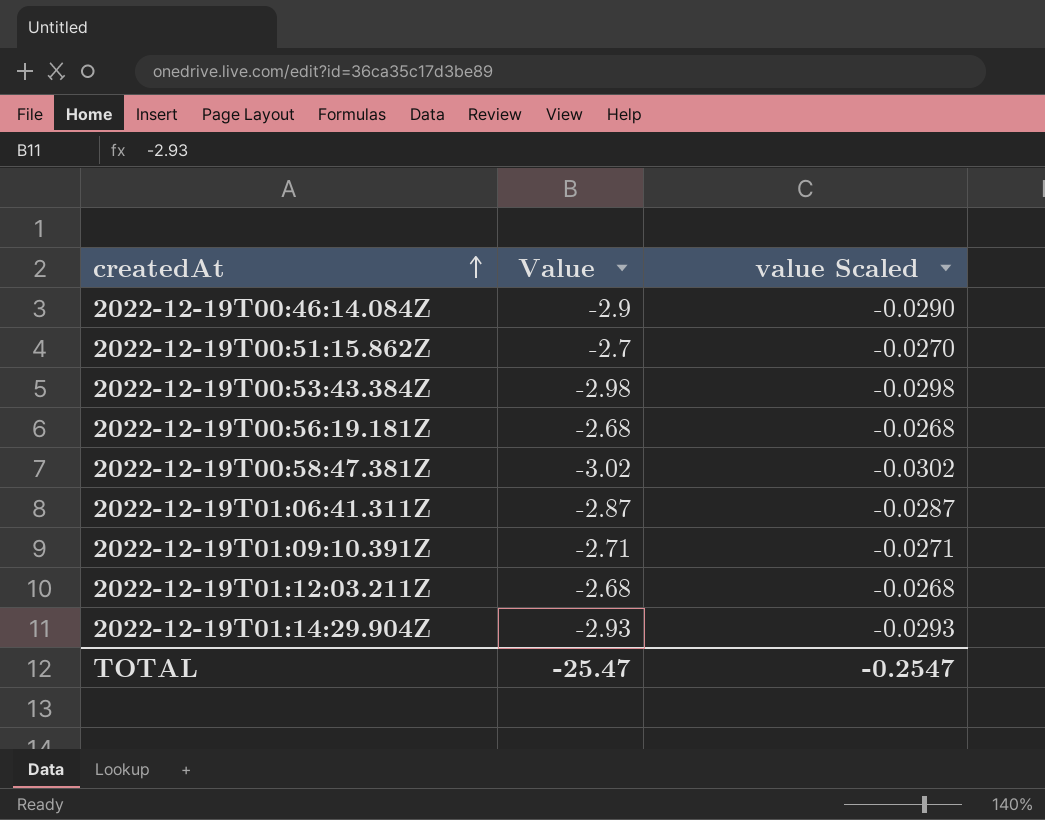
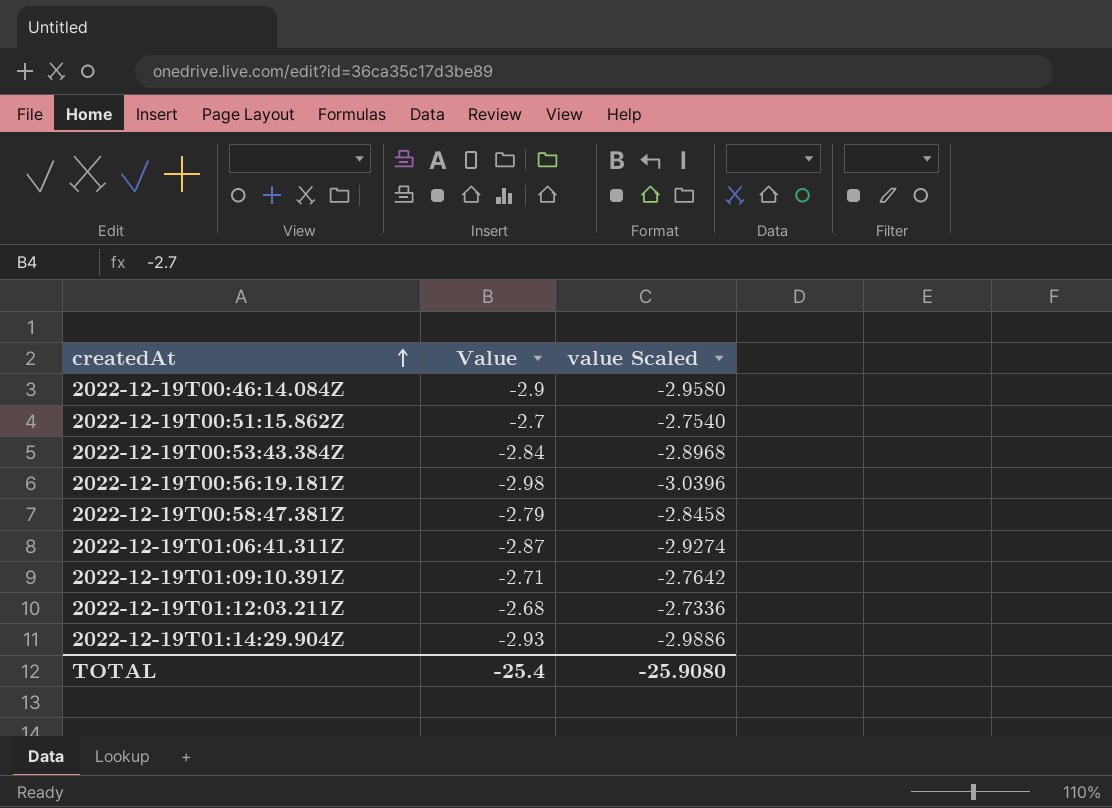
column value Scaled | formula: [Value] * 0.01 -> [Value] * 1.02
2022-12-19T00:53:43.384Z | Value: -2.98 -> -2.84
2022-12-19T00:56:19.181Z | Value: -2.68 -> -2.98
2022-12-19T00:58:47.381Z | Value: -3.02 -> -2.79
TOTAL | Value: -25.47 -> -25.4
TOTAL | value Scaled: -0.2547 -> -25.9080

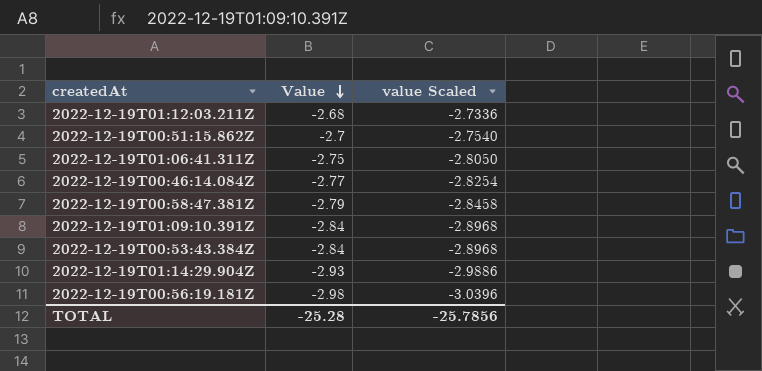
row order: createdAt ascending -> Value descending
2022-12-19T01:06:41.311Z | Value: -2.87 -> -2.75
2022-12-19T01:06:41.311Z | value Scaled: -2.9274 -> -2.8050
2022-12-19T00:46:14.084Z | Value: -2.9 -> -2.77
2022-12-19T00:46:14.084Z | value Scaled: -2.9580 -> -2.8254
2022-12-19T01:09:10.391Z | Value: -2.71 -> -2.84
2022-12-19T01:09:10.391Z | value Scaled: -2.7642 -> -2.8968
TOTAL | Value: -25.4 -> -25.28
TOTAL | value Scaled: -25.9080 -> -25.7856

